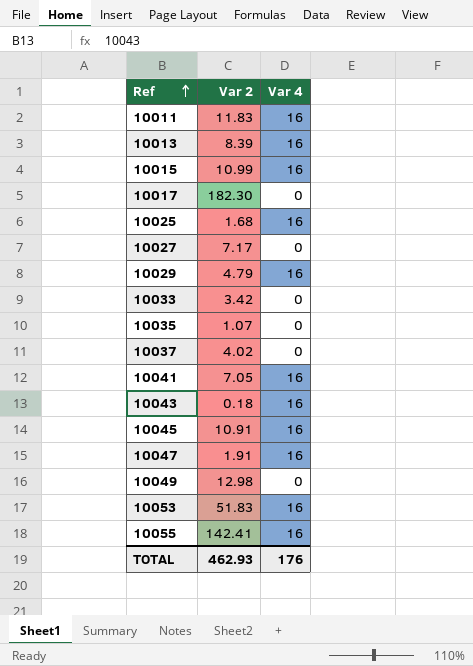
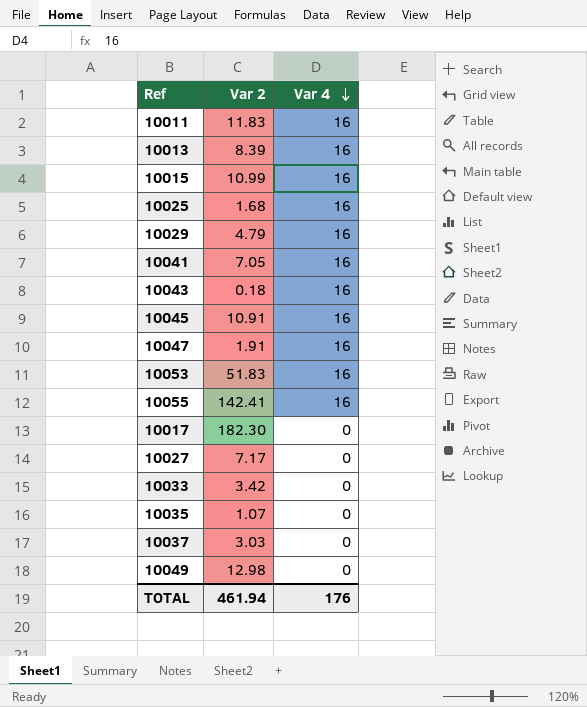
row order: Ref ascending -> Var 4 descending
10037 | Var 2: 4.02 -> 3.03
TOTAL | Var 2: 462.93 -> 461.94

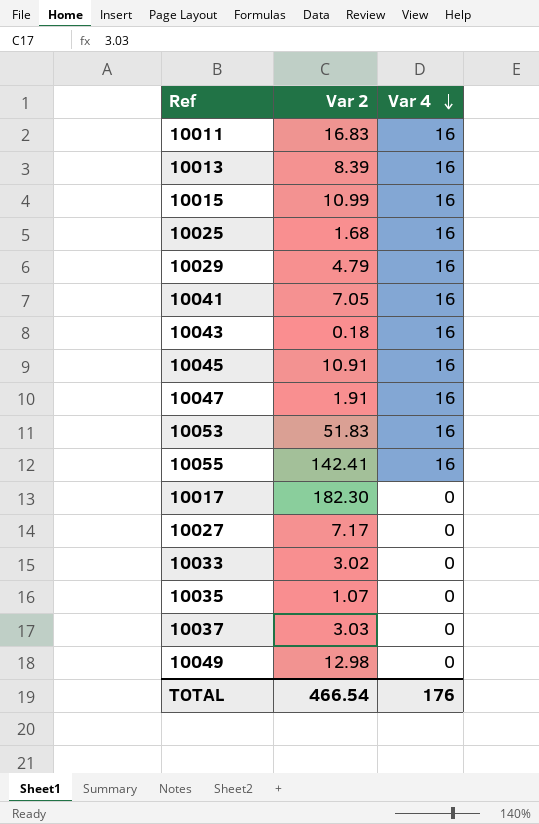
10011 | Var 2: 11.83 -> 16.83
10033 | Var 2: 3.42 -> 3.02
TOTAL | Var 2: 461.94 -> 466.54

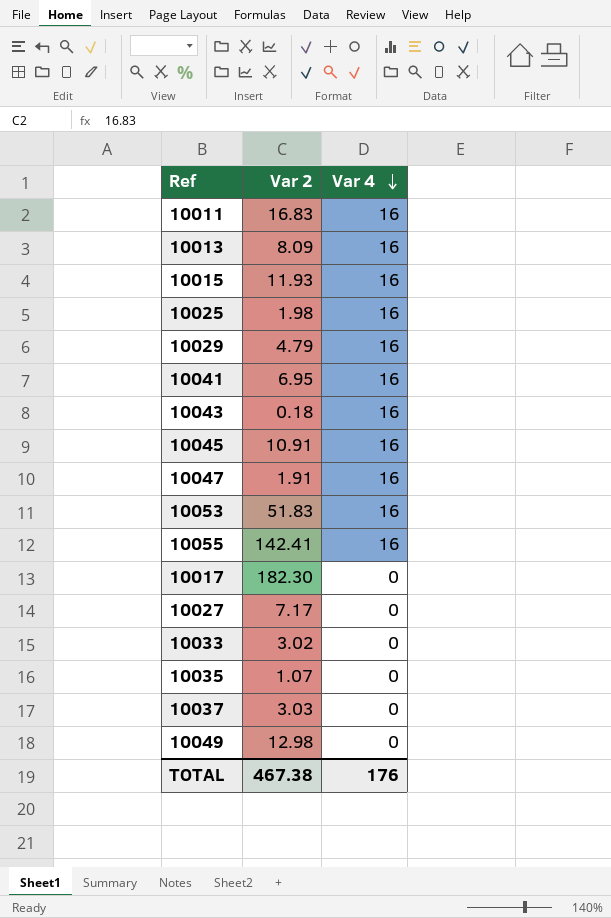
10013 | Var 2: 8.39 -> 8.09
10015 | Var 2: 10.99 -> 11.93
10025 | Var 2: 1.68 -> 1.98
10041 | Var 2: 7.05 -> 6.95
TOTAL | Var 2: 466.54 -> 467.38

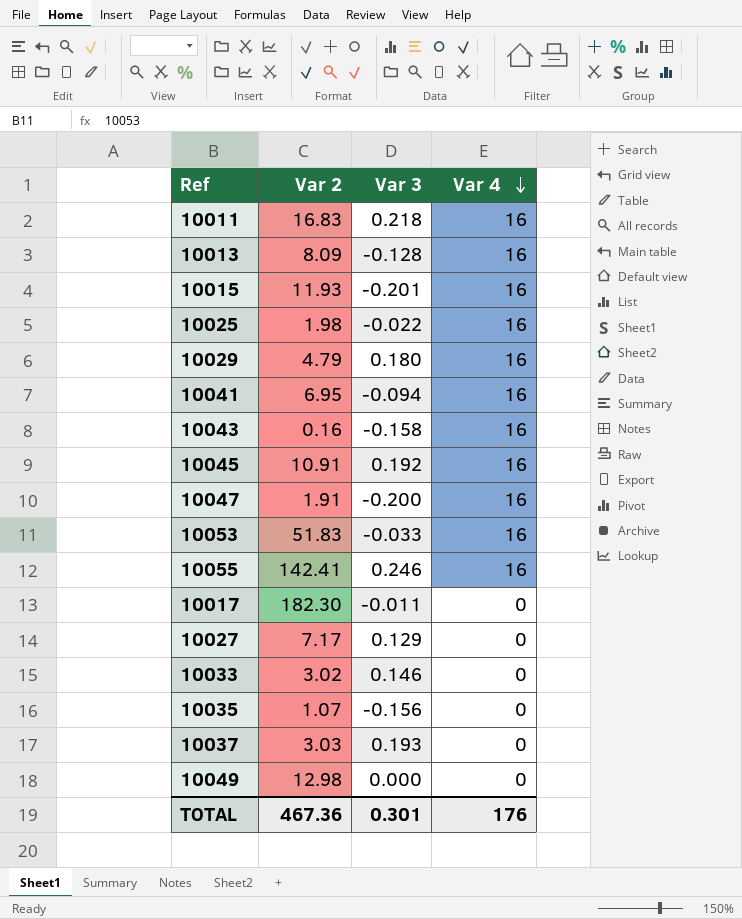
column Var 3 | position: none -> 3
10043 | Var 2: 0.18 -> 0.16
TOTAL | Var 2: 467.38 -> 467.36

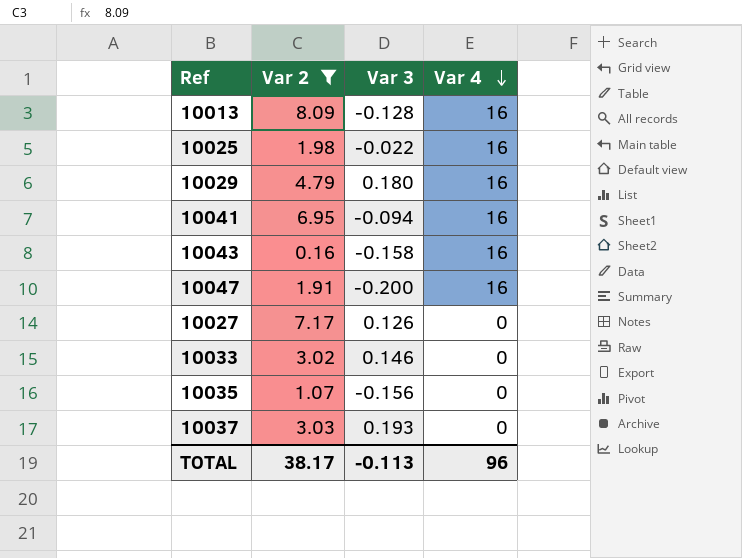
filter: none -> Var 2 <= 8.09
10027 | Var 3: 0.129 -> 0.126
TOTAL | Var 2: 467.36 -> 38.17
TOTAL | Var 3: 0.301 -> -0.113
TOTAL | Var 4: 176 -> 96

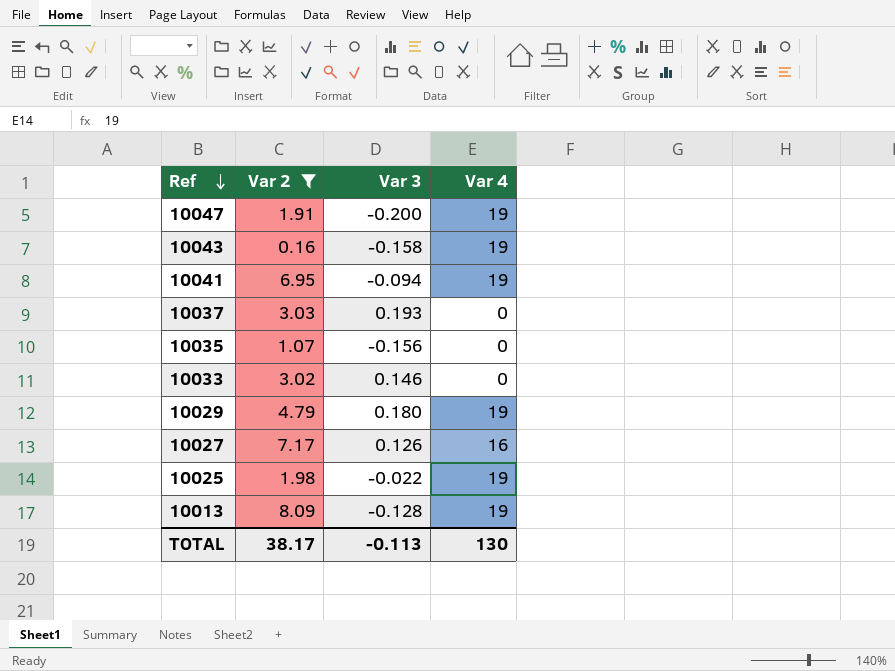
row order: Var 4 descending -> Ref descending
10047 | Var 4: 16 -> 19
10043 | Var 4: 16 -> 19
10041 | Var 4: 16 -> 19
10029 | Var 4: 16 -> 19
10027 | Var 4: 0 -> 16
10025 | Var 4: 16 -> 19
10013 | Var 4: 16 -> 19
TOTAL | Var 4: 96 -> 130

